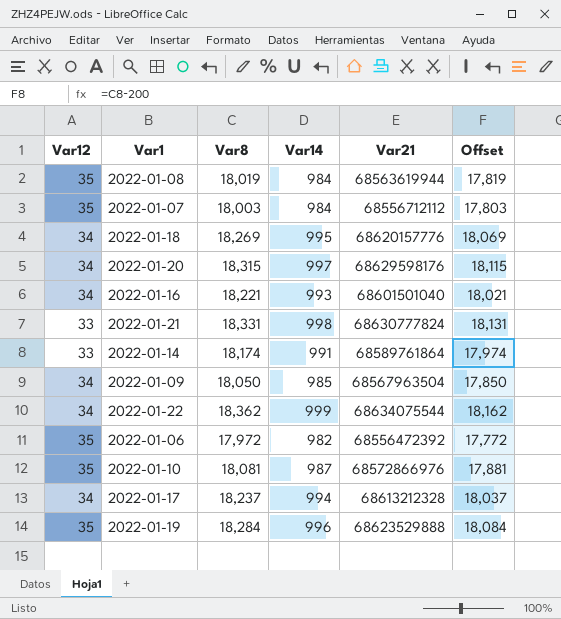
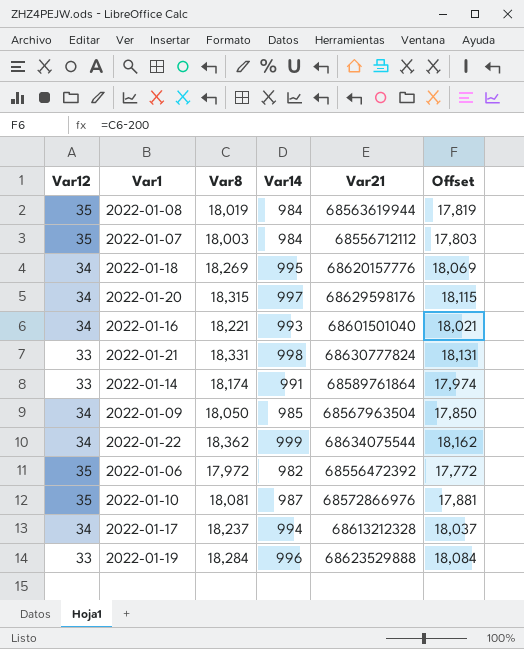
2022-01-19 | Var12: 35 -> 33

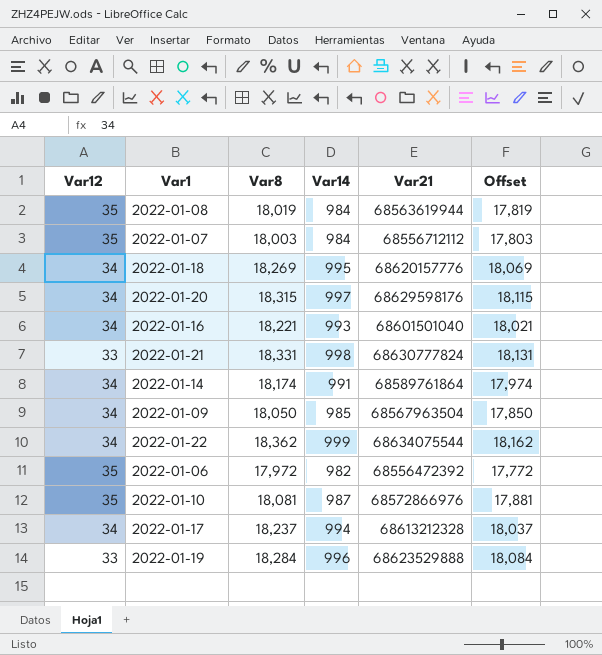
2022-01-14 | Var12: 33 -> 34

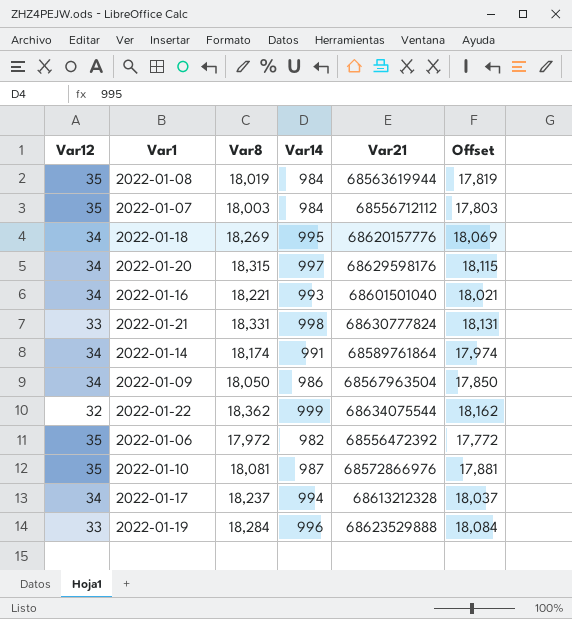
2022-01-09 | Var14: 985 -> 986
2022-01-22 | Var12: 34 -> 32

